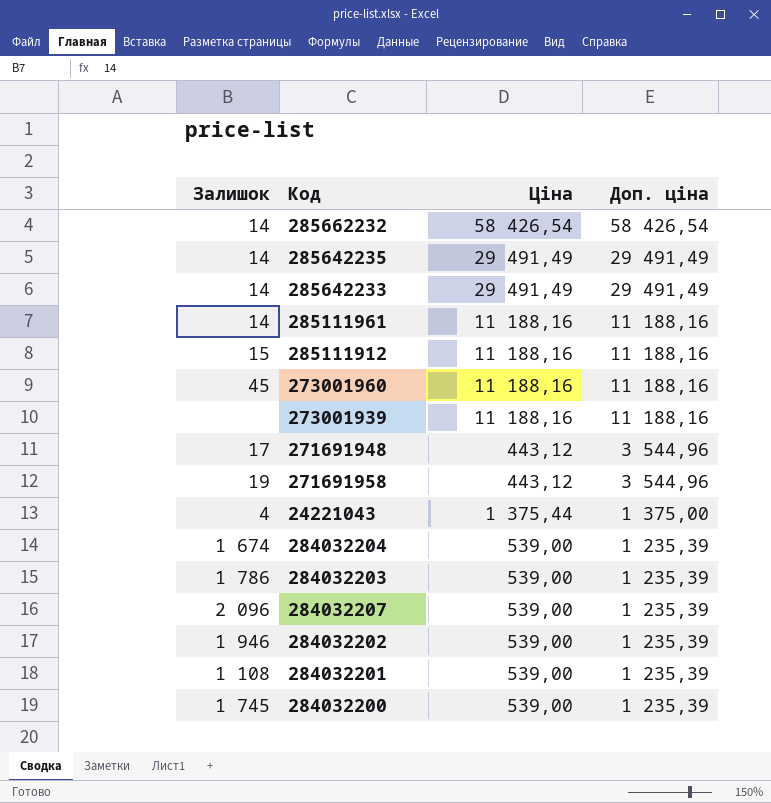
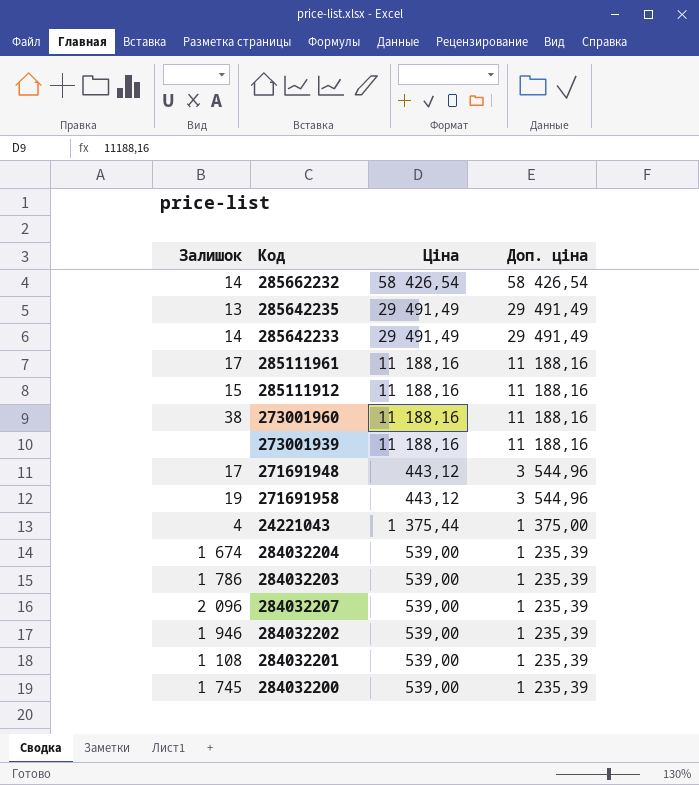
285642235 | Залишок: 14 -> 13
285111961 | Залишок: 14 -> 17
273001960 | Залишок: 45 -> 38

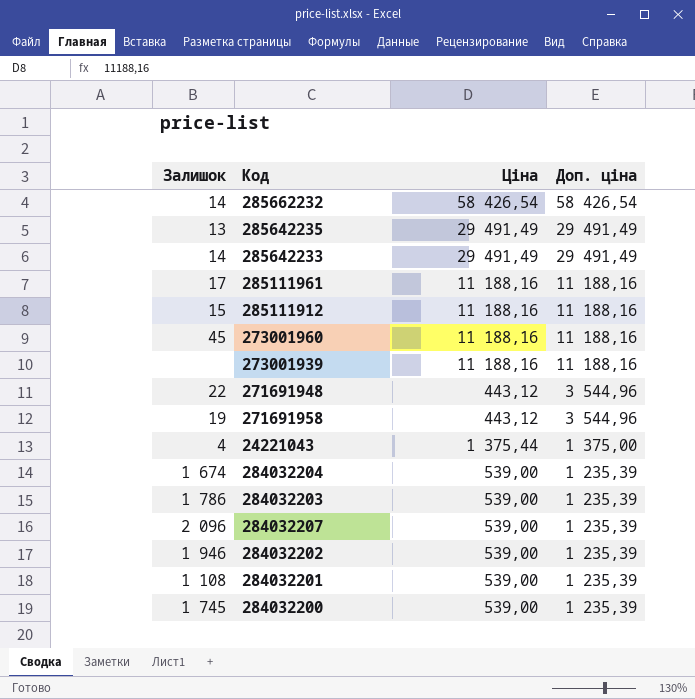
273001960 | Залишок: 38 -> 45
271691948 | Залишок: 17 -> 22

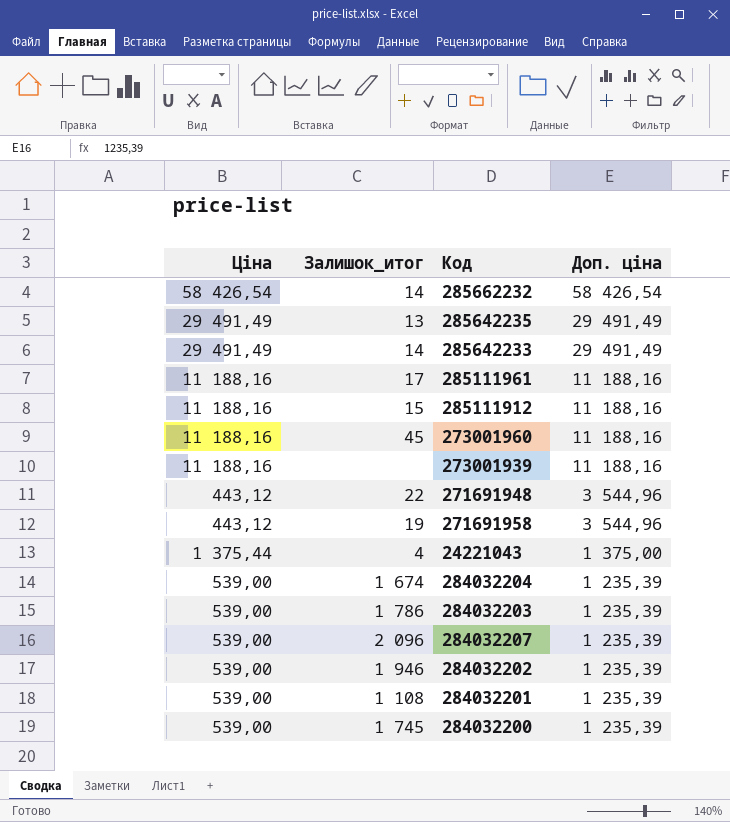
column Ціна | position: 3 -> 1
column name: Залишок -> Залишок_итог

